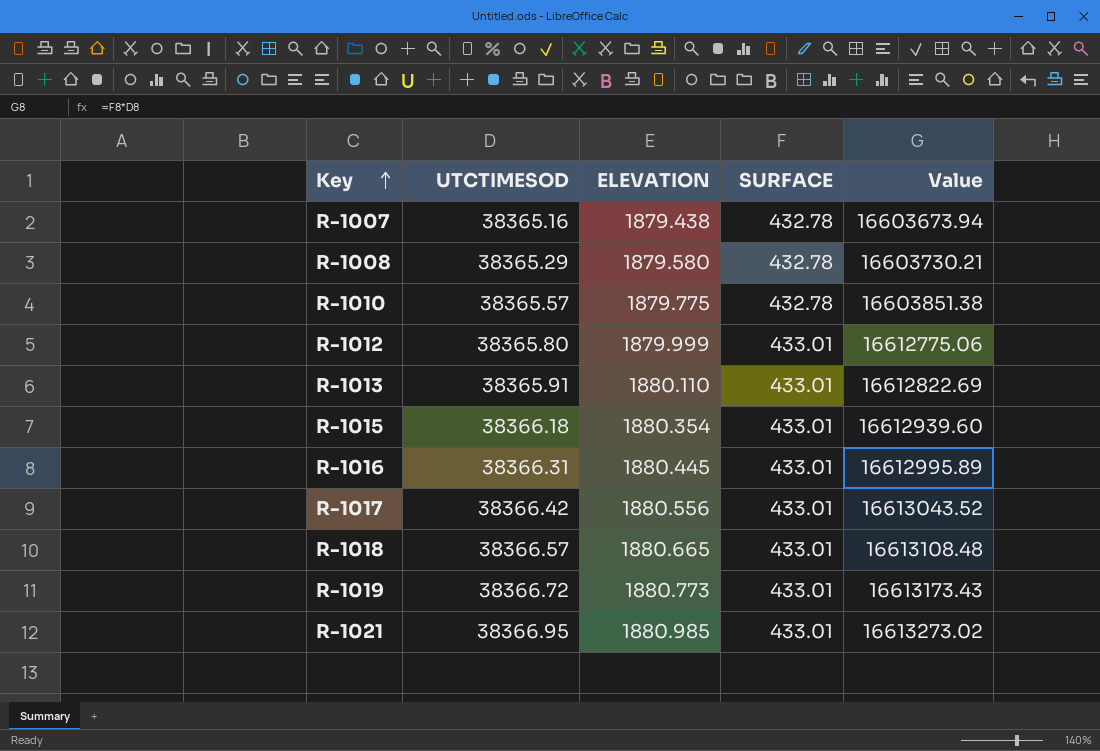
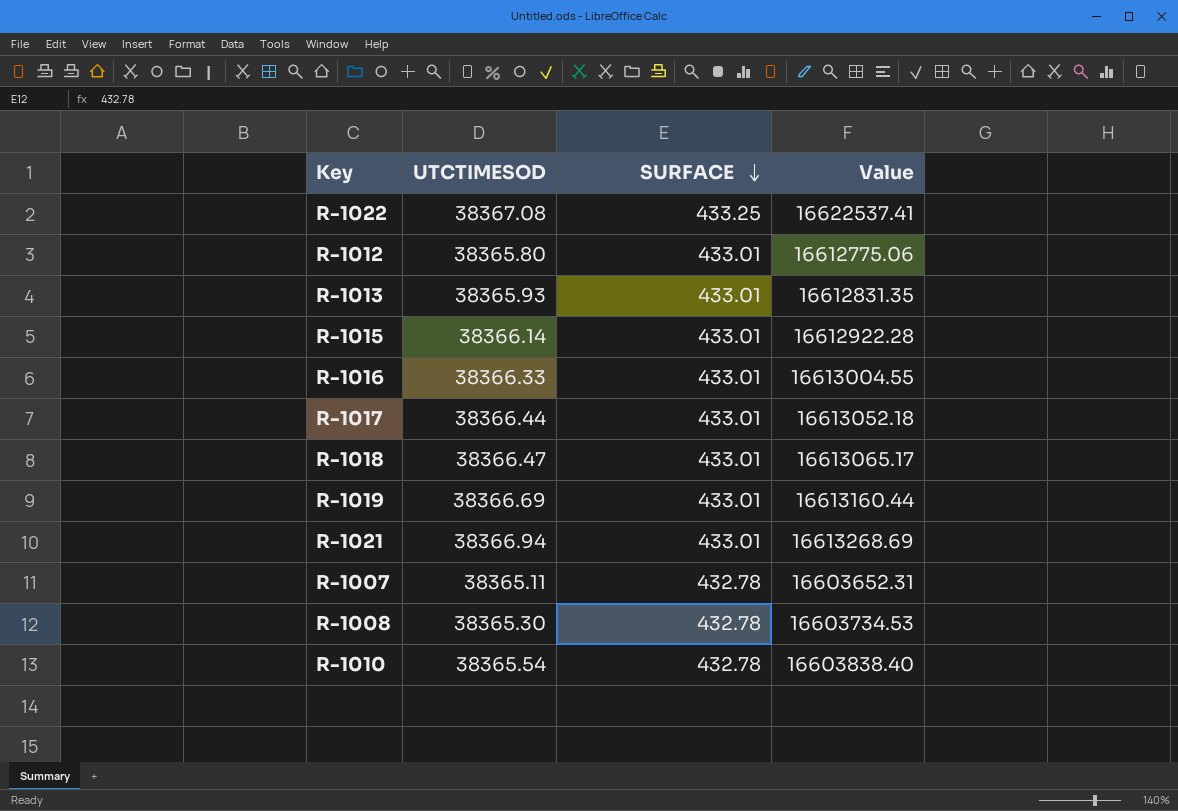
row order: Key ascending -> SURFACE descending
column ELEVATION | position: 3 -> none
row R-1022: none -> 38367.08 | 433.25 | 16622537.41
R-1013 | UTCTIMESOD: 38365.91 -> 38365.93
R-1013 | Value: 16612822.69 -> 16612831.35
R-1015 | UTCTIMESOD: 38366.18 -> 38366.14
R-1015 | Value: 16612939.60 -> 16612922.28
R-1016 | UTCTIMESOD: 38366.31 -> 38366.33
R-1016 | Value: 16612995.89 -> 16613004.55
R-1017 | UTCTIMESOD: 38366.42 -> 38366.44
R-1017 | Value: 16613043.52 -> 16613052.18
R-1018 | UTCTIMESOD: 38366.57 -> 38366.47
R-1018 | Value: 16613108.48 -> 16613065.17
R-1019 | UTCTIMESOD: 38366.72 -> 38366.69
R-1019 | Value: 16613173.43 -> 16613160.44
R-1021 | UTCTIMESOD: 38366.95 -> 38366.94
R-1021 | Value: 16613273.02 -> 16613268.69
R-1007 | UTCTIMESOD: 38365.16 -> 38365.11
R-1007 | Value: 16603673.94 -> 16603652.31
R-1008 | UTCTIMESOD: 38365.29 -> 38365.30
R-1008 | Value: 16603730.21 -> 16603734.53
R-1010 | UTCTIMESOD: 38365.57 -> 38365.54
R-1010 | Value: 16603851.38 -> 16603838.40

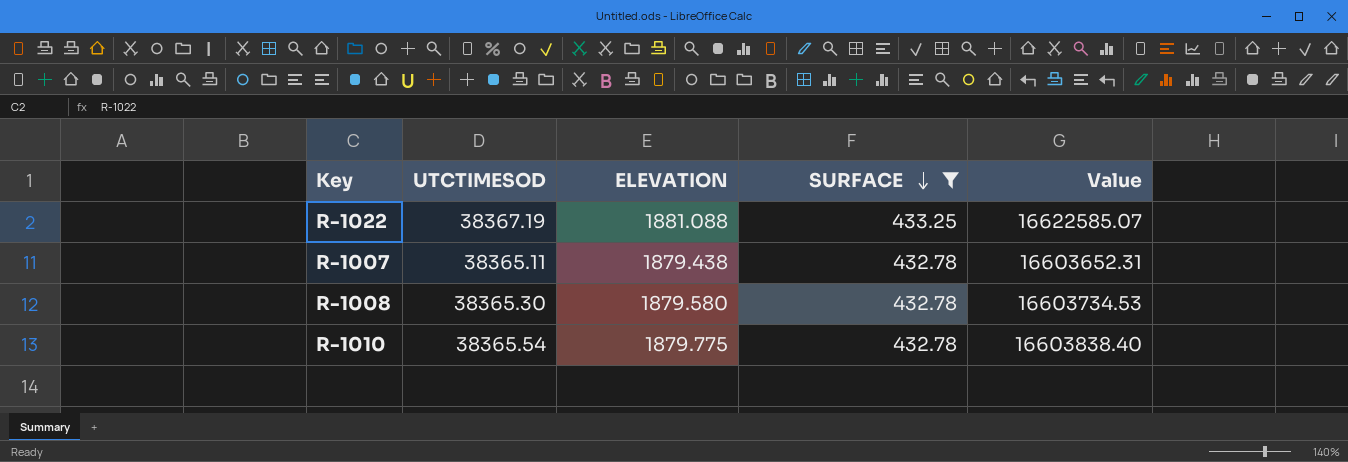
filter: none -> SURFACE != 433.01
column ELEVATION | position: none -> 3
R-1022 | UTCTIMESOD: 38367.08 -> 38367.19
R-1022 | Value: 16622537.41 -> 16622585.07

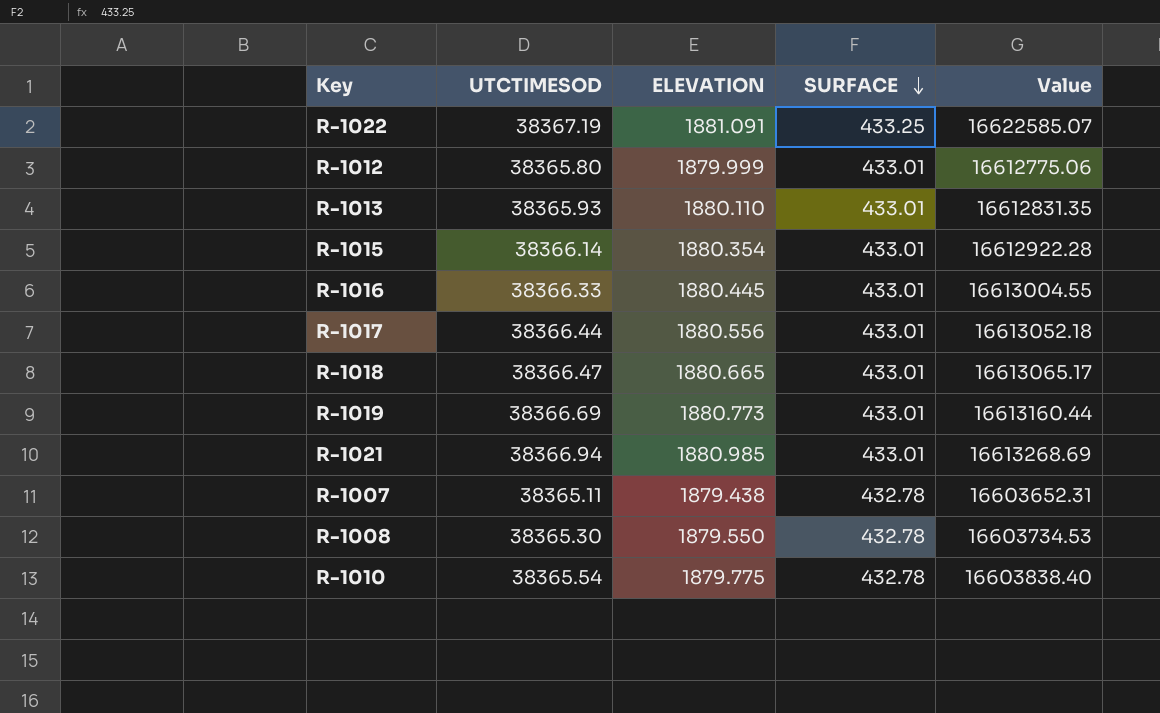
filter: SURFACE != 433.01 -> none
R-1022 | ELEVATION: 1881.088 -> 1881.091
R-1008 | ELEVATION: 1879.580 -> 1879.550

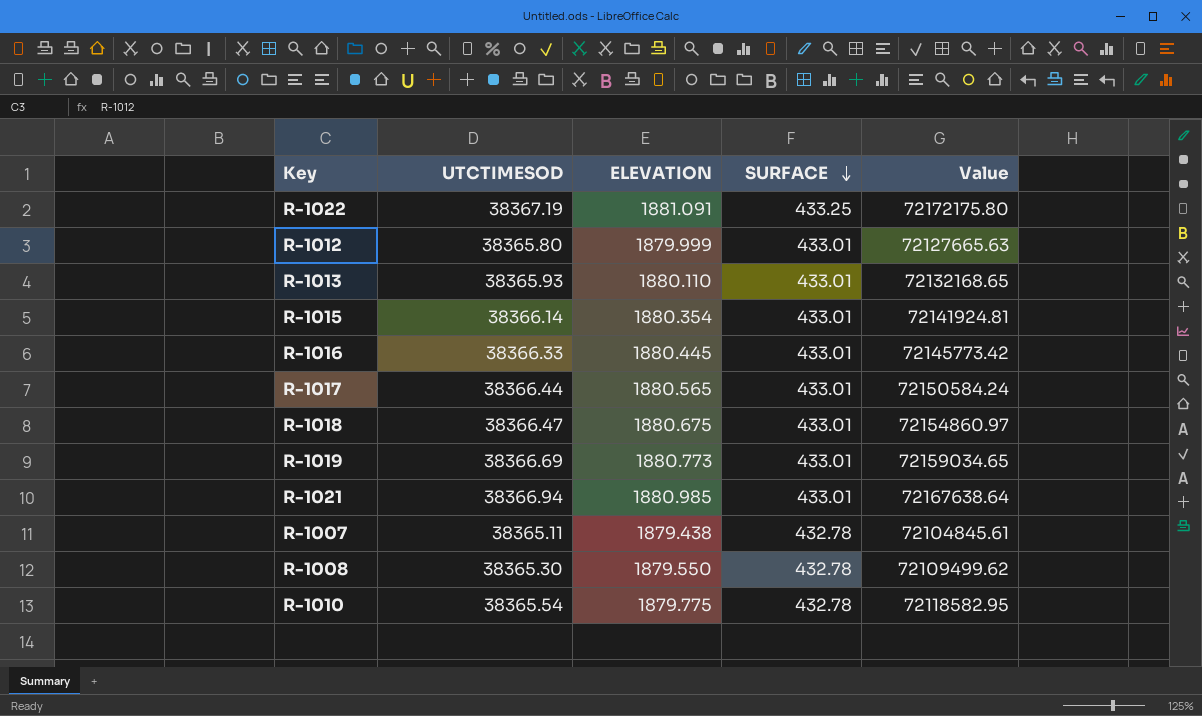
column Value | formula: [UTCTIMESOD] * [SURFACE] -> [UTCTIMESOD] * [ELEVATION]
R-1017 | ELEVATION: 1880.556 -> 1880.565
R-1018 | ELEVATION: 1880.665 -> 1880.675

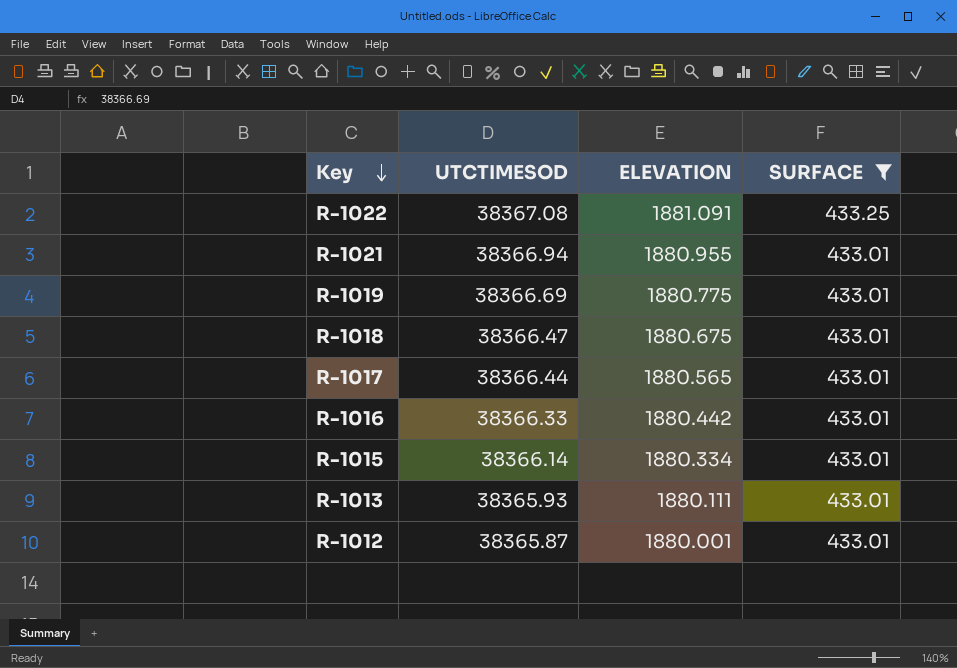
filter: none -> SURFACE != 432.78
row order: SURFACE descending -> Key descending
column Value | formula: [UTCTIMESOD] * [ELEVATION] -> none
R-1022 | UTCTIMESOD: 38367.19 -> 38367.08
R-1021 | ELEVATION: 1880.985 -> 1880.955
R-1019 | ELEVATION: 1880.773 -> 1880.775
R-1016 | ELEVATION: 1880.445 -> 1880.442
R-1015 | ELEVATION: 1880.354 -> 1880.334
R-1013 | ELEVATION: 1880.110 -> 1880.111
R-1012 | UTCTIMESOD: 38365.80 -> 38365.87
R-1012 | ELEVATION: 1879.999 -> 1880.001

